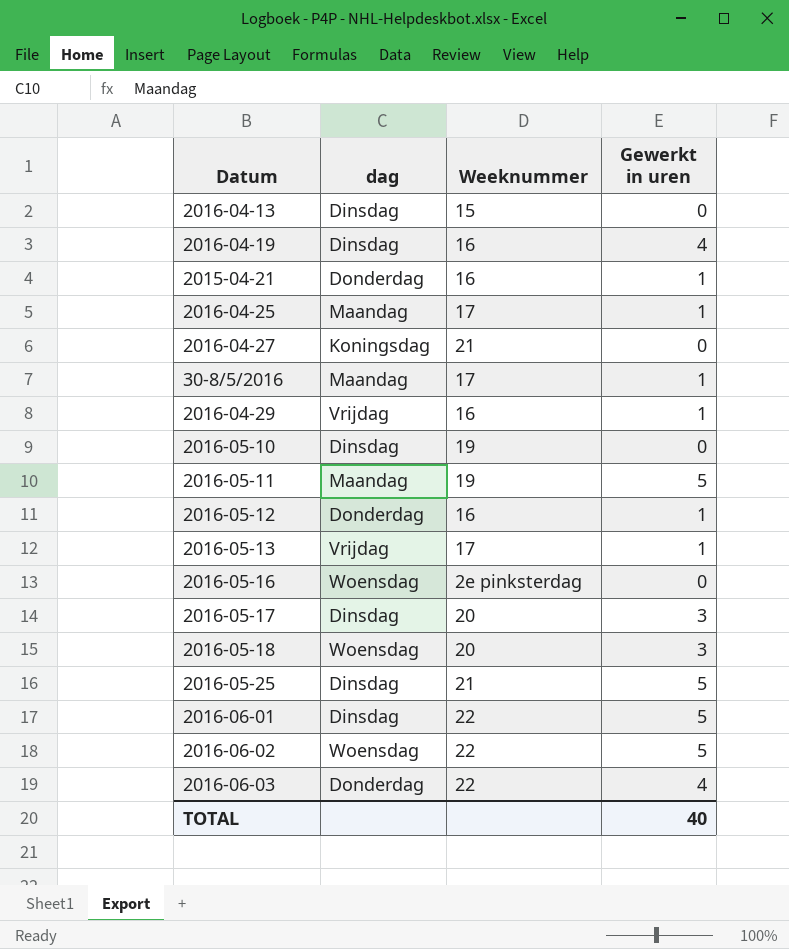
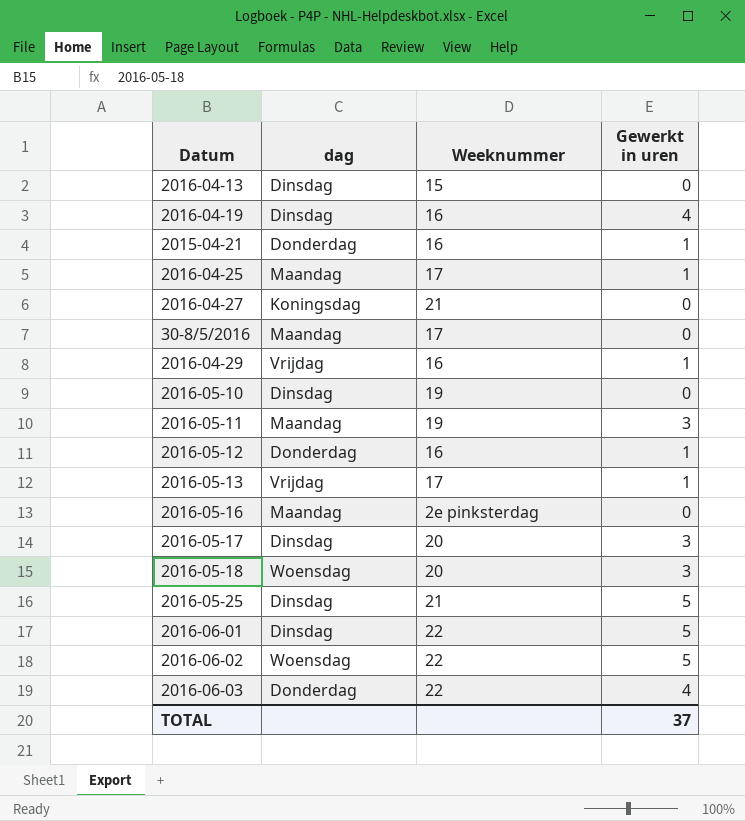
30-8/5/2016 | Gewerkt in uren: 1 -> 0
2016-05-11 | Gewerkt in uren: 5 -> 3
2016-05-16 | dag: Woensdag -> Maandag
TOTAL | Gewerkt in uren: 40 -> 37

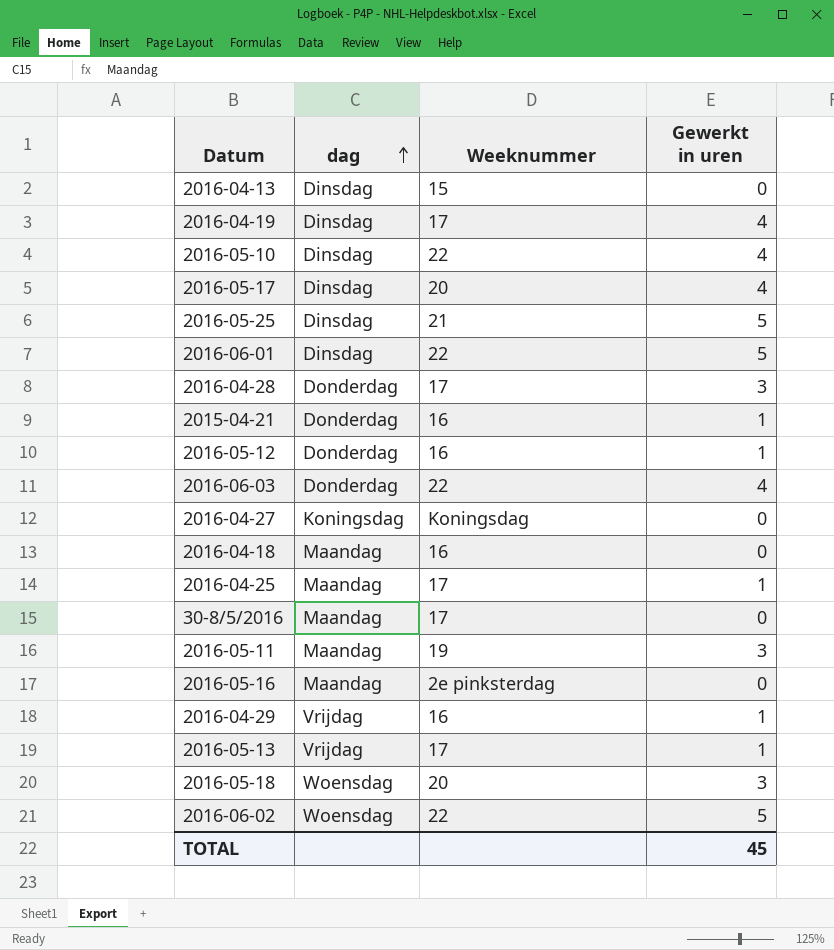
row order: none -> dag ascending
2016-04-19 | Weeknummer: 16 -> 17
2016-05-10 | Weeknummer: 19 -> 22
2016-05-10 | Gewerkt in uren: 0 -> 4
2016-05-17 | Gewerkt in uren: 3 -> 4
row 2016-04-28: none -> Donderdag | 17 | 3
2016-04-27 | Weeknummer: 21 -> Koningsdag
row 2016-04-18: none -> Maandag | 16 | 0
TOTAL | Gewerkt in uren: 37 -> 45

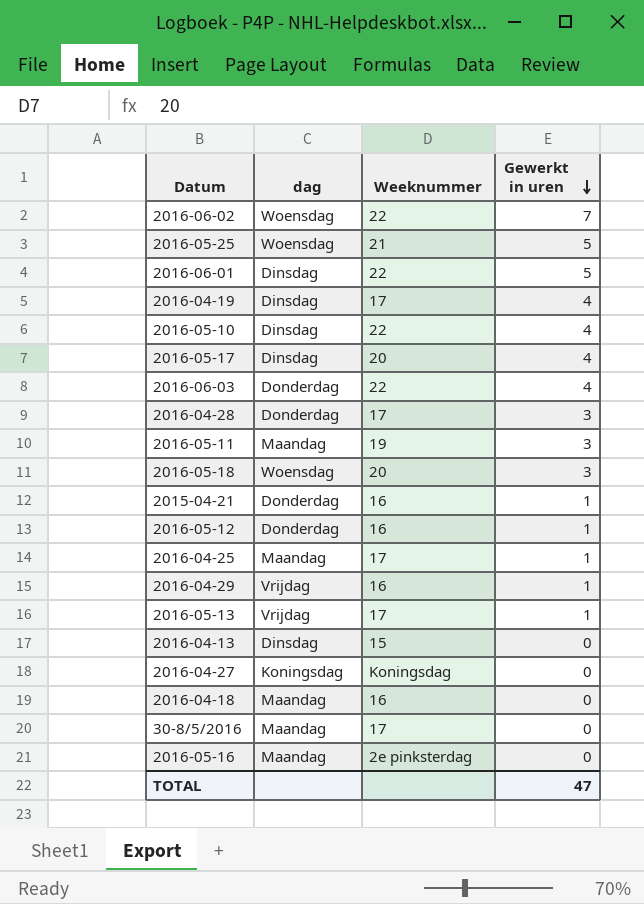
row order: dag ascending -> Gewerkt in uren descending
2016-06-02 | Gewerkt in uren: 5 -> 7
2016-05-25 | dag: Dinsdag -> Woensdag
TOTAL | Gewerkt in uren: 45 -> 47

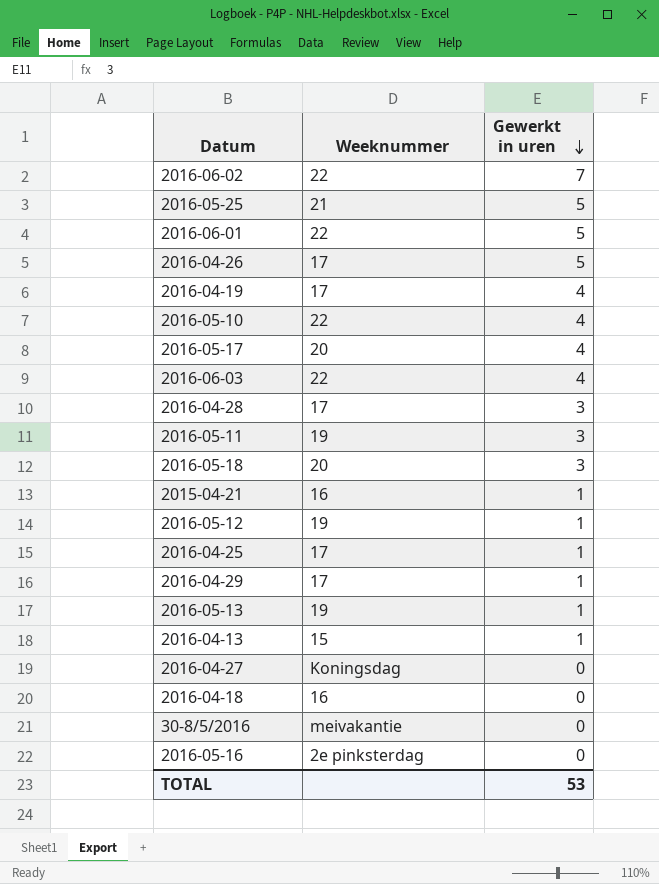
column dag | position: 2 -> none
row 2016-04-26: none -> 17 | 5
2016-05-12 | Weeknummer: 16 -> 19
2016-04-29 | Weeknummer: 16 -> 17
2016-05-13 | Weeknummer: 17 -> 19
2016-04-13 | Gewerkt in uren: 0 -> 1
30-8/5/2016 | Weeknummer: 17 -> meivakantie
TOTAL | Gewerkt in uren: 47 -> 53

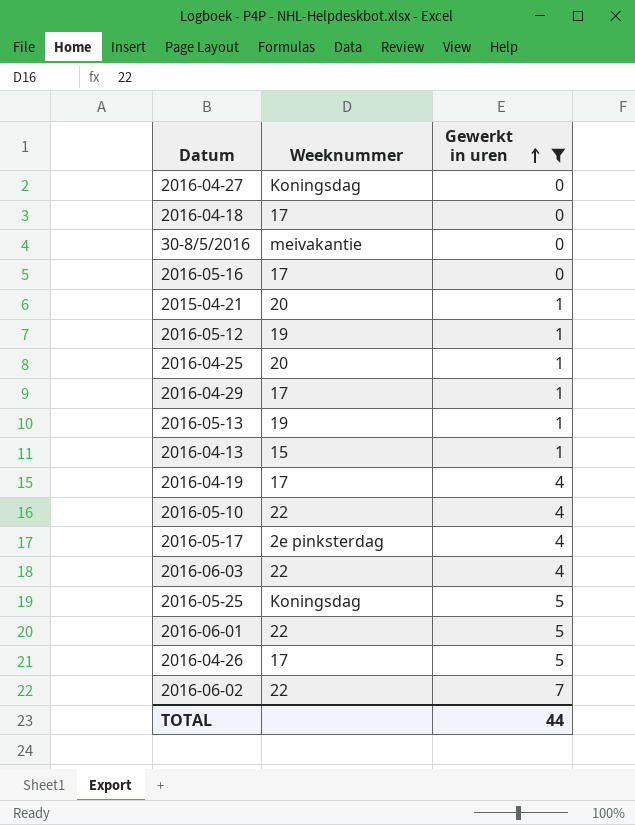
filter: none -> Gewerkt in uren != 3
row order: Gewerkt in uren descending -> Gewerkt in uren ascending
2016-04-18 | Weeknummer: 16 -> 17
2016-05-16 | Weeknummer: 2e pinksterdag -> 17
2015-04-21 | Weeknummer: 16 -> 20
2016-04-25 | Weeknummer: 17 -> 20
2016-05-17 | Weeknummer: 20 -> 2e pinksterdag
2016-05-25 | Weeknummer: 21 -> Koningsdag
TOTAL | Gewerkt in uren: 53 -> 44

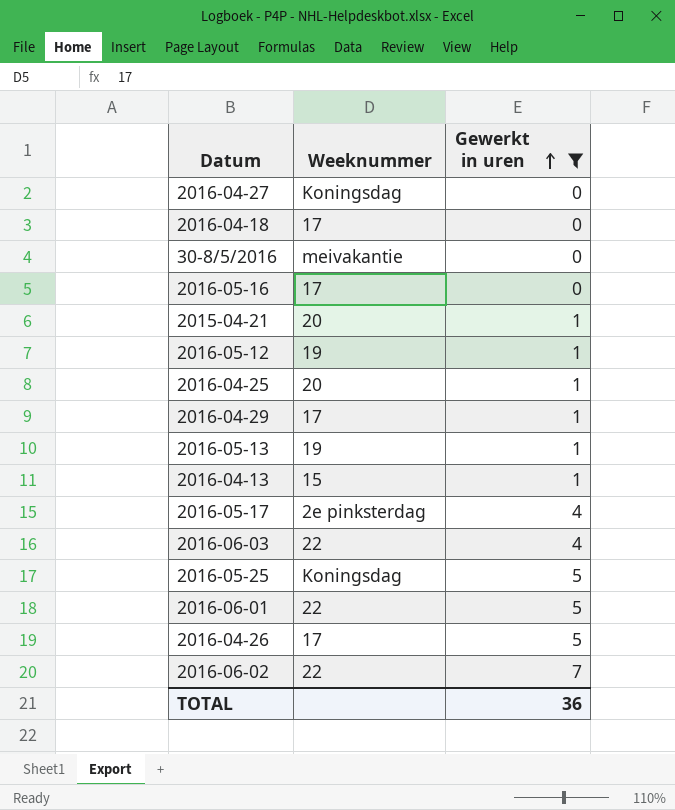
row 2016-04-19: 17 | 4 -> none
row 2016-05-10: 22 | 4 -> none
TOTAL | Gewerkt in uren: 44 -> 36

